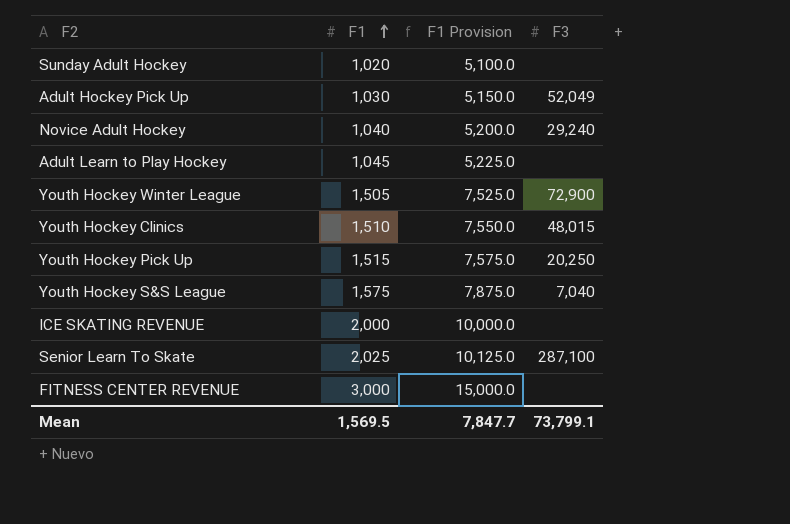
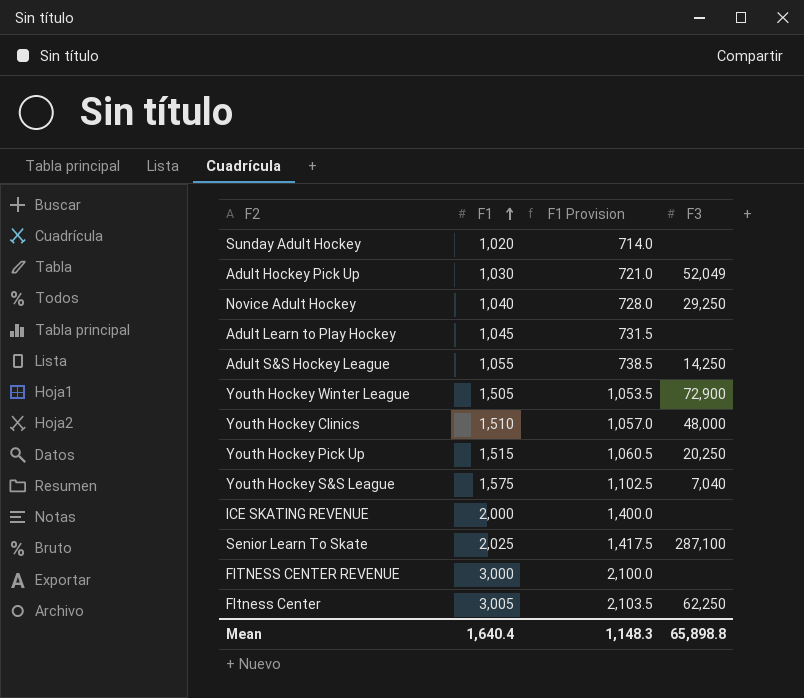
column F1 Provision | formula: [F1] * 5 -> [F1] * 0.7
Novice Adult Hockey | F3: 29,240 -> 29,250
row Adult S&S Hockey League: none -> 1,055 | 738.5 | 14,250
Youth Hockey Clinics | F3: 48,015 -> 48,000
row FItness Center: none -> 3,005 | 2,103.5 | 62,250
Mean | F1: 1,569.5 -> 1,640.4
Mean | F1 Provision: 7,847.7 -> 1,148.3
Mean | F3: 73,799.1 -> 65,898.8

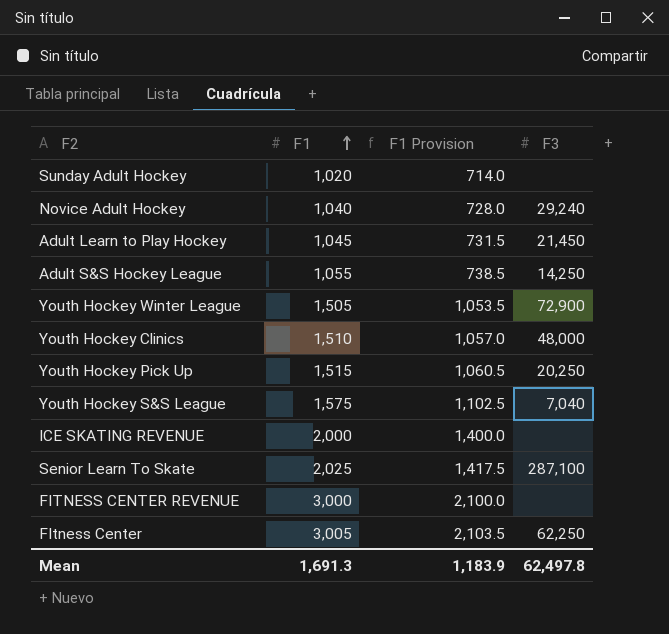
row Adult Hockey Pick Up: 1,030 | 721.0 | 52,049 -> none
Novice Adult Hockey | F3: 29,250 -> 29,240
Adult Learn to Play Hockey | F3: none -> 21,450
Mean | F1: 1,640.4 -> 1,691.3
Mean | F1 Provision: 1,148.3 -> 1,183.9
Mean | F3: 65,898.8 -> 62,497.8

